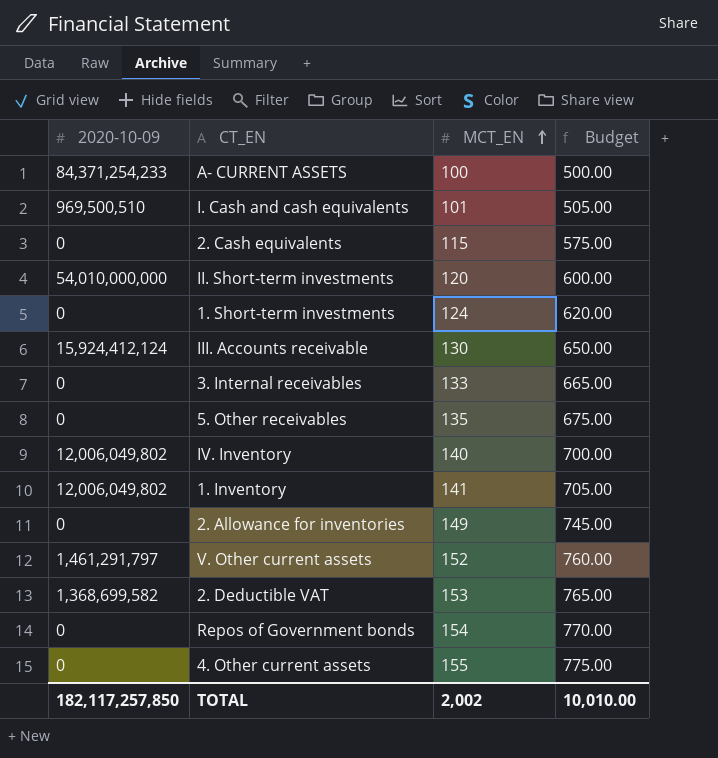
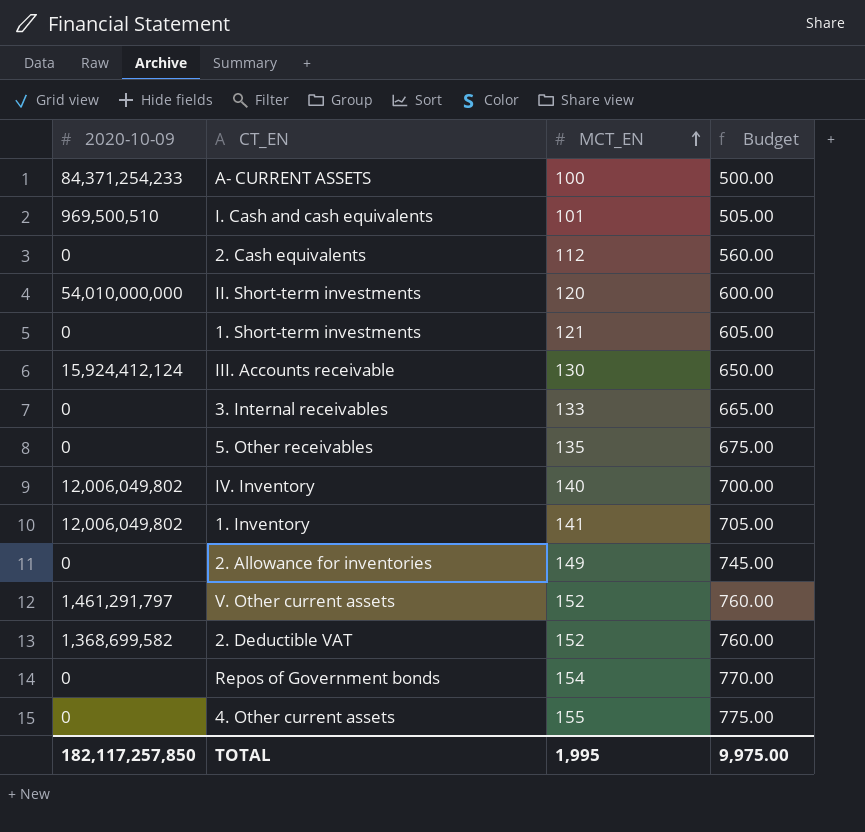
2. Cash equivalents | MCT_EN: 115 -> 112
2. Cash equivalents | Budget: 575.00 -> 560.00
1. Short-term investments | MCT_EN: 124 -> 121
1. Short-term investments | Budget: 620.00 -> 605.00
2. Deductible VAT | MCT_EN: 153 -> 152
2. Deductible VAT | Budget: 765.00 -> 760.00
TOTAL | MCT_EN: 2,002 -> 1,995
TOTAL | Budget: 10,010.00 -> 9,975.00

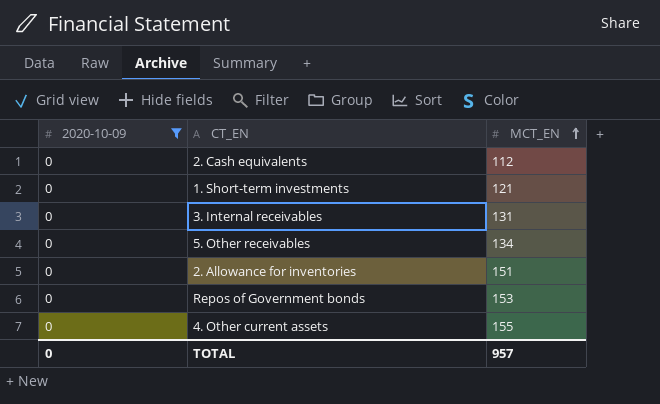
filter: none -> 2020-10-09 = 0
column Budget | formula: [MCT_EN] * 5 -> none
3. Internal receivables | MCT_EN: 133 -> 131
5. Other receivables | MCT_EN: 135 -> 134
2. Allowance for inventories | MCT_EN: 149 -> 151
Repos of Government bonds | MCT_EN: 154 -> 153
TOTAL | 2020-10-09: 182,117,257,850 -> 0
TOTAL | MCT_EN: 1,995 -> 957

